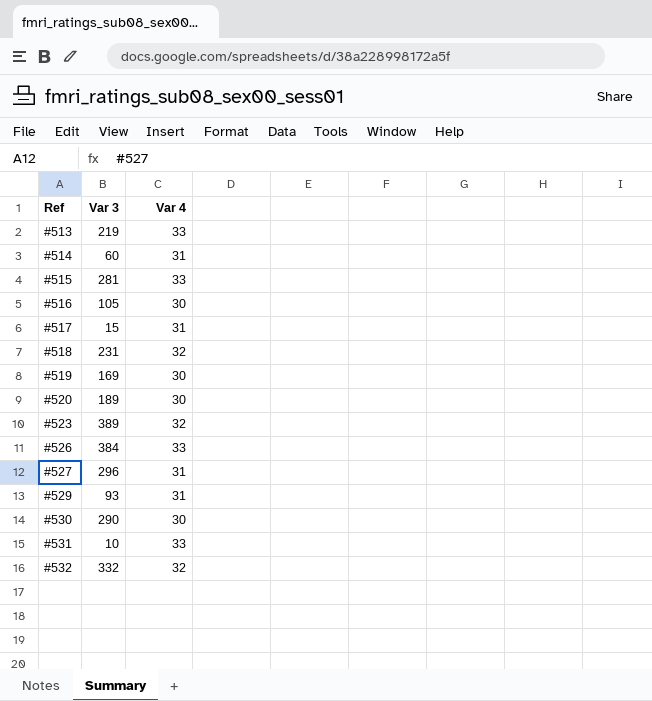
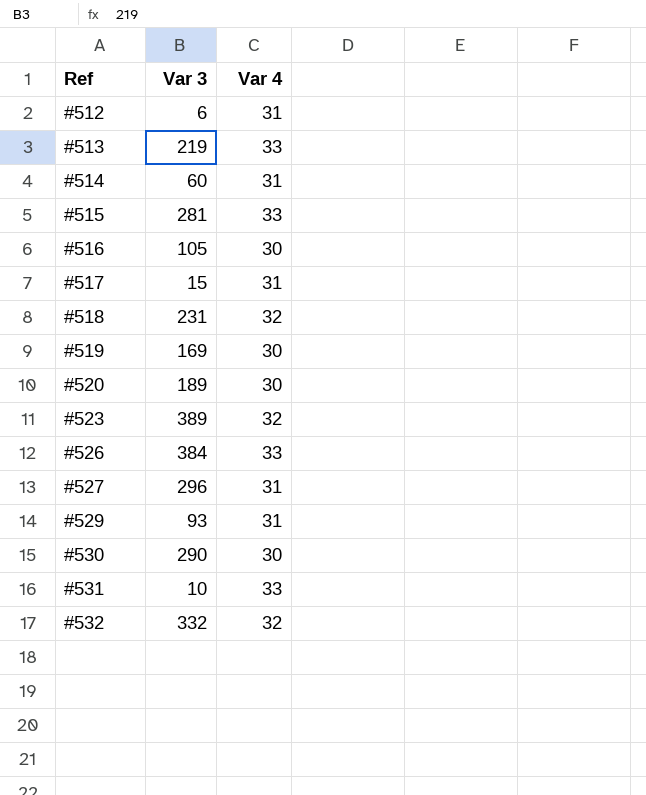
row #512: none -> 6 | 31

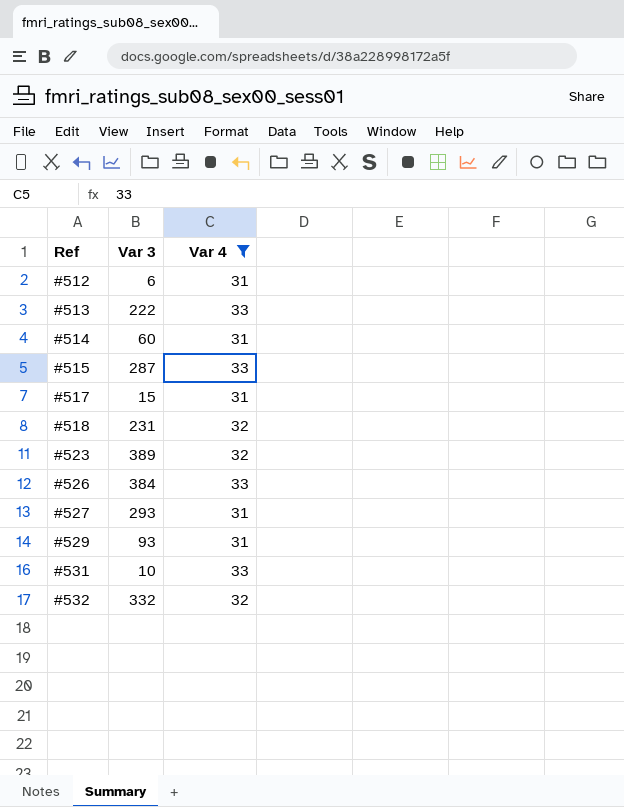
filter: none -> Var 4 != 30
#513 | Var 3: 219 -> 222
#515 | Var 3: 281 -> 287
#527 | Var 3: 296 -> 293

